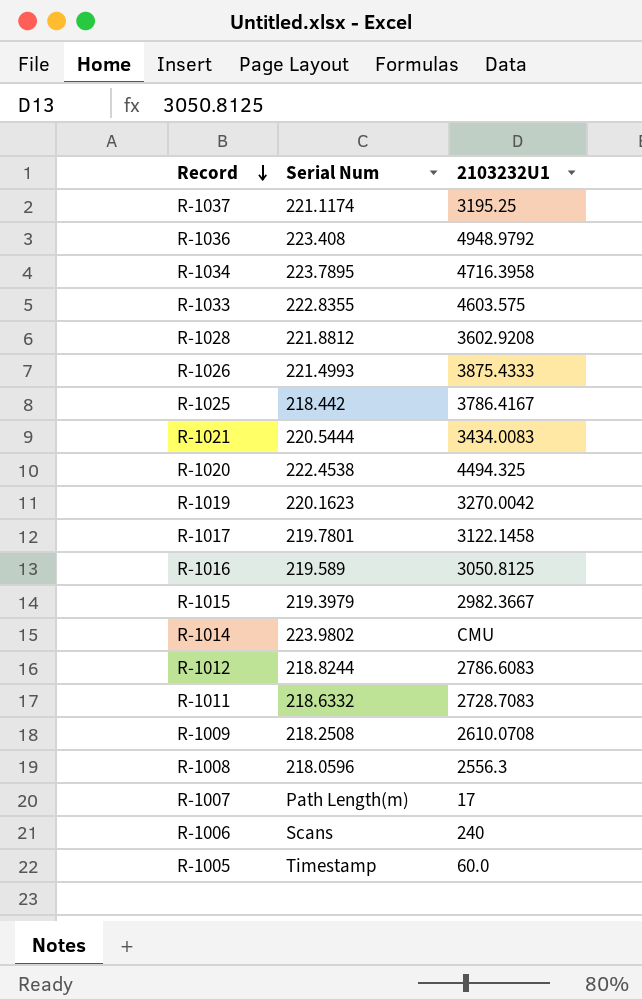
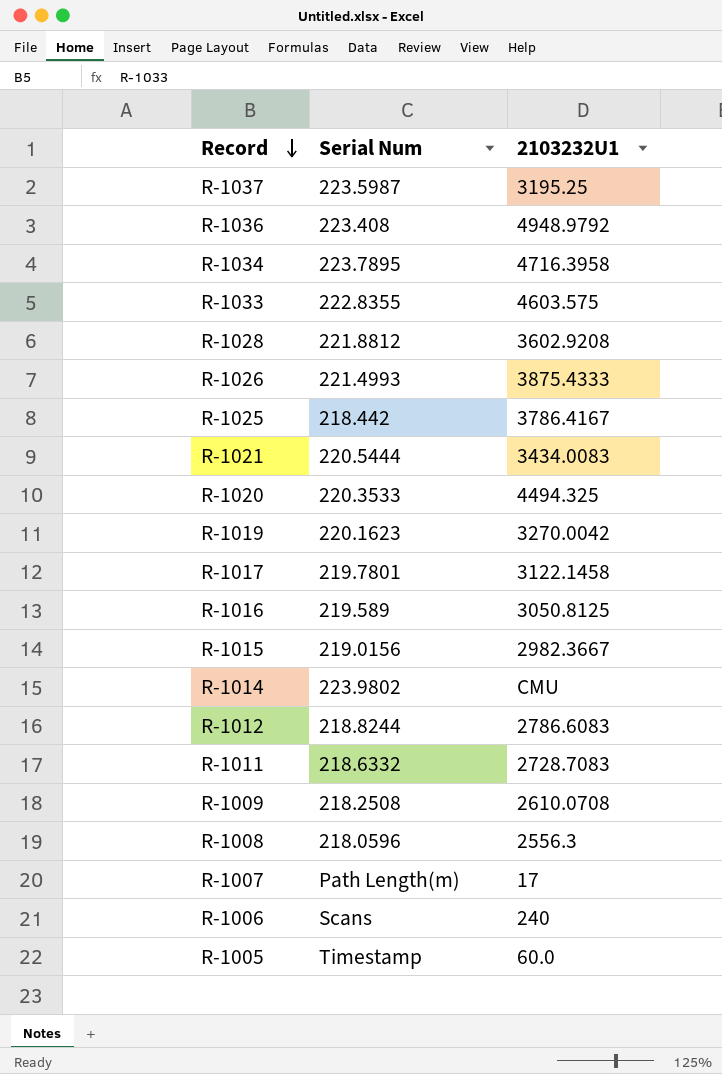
R-1037 | Serial Num: 221.1174 -> 223.5987
R-1020 | Serial Num: 222.4538 -> 220.3533
R-1015 | Serial Num: 219.3979 -> 219.0156

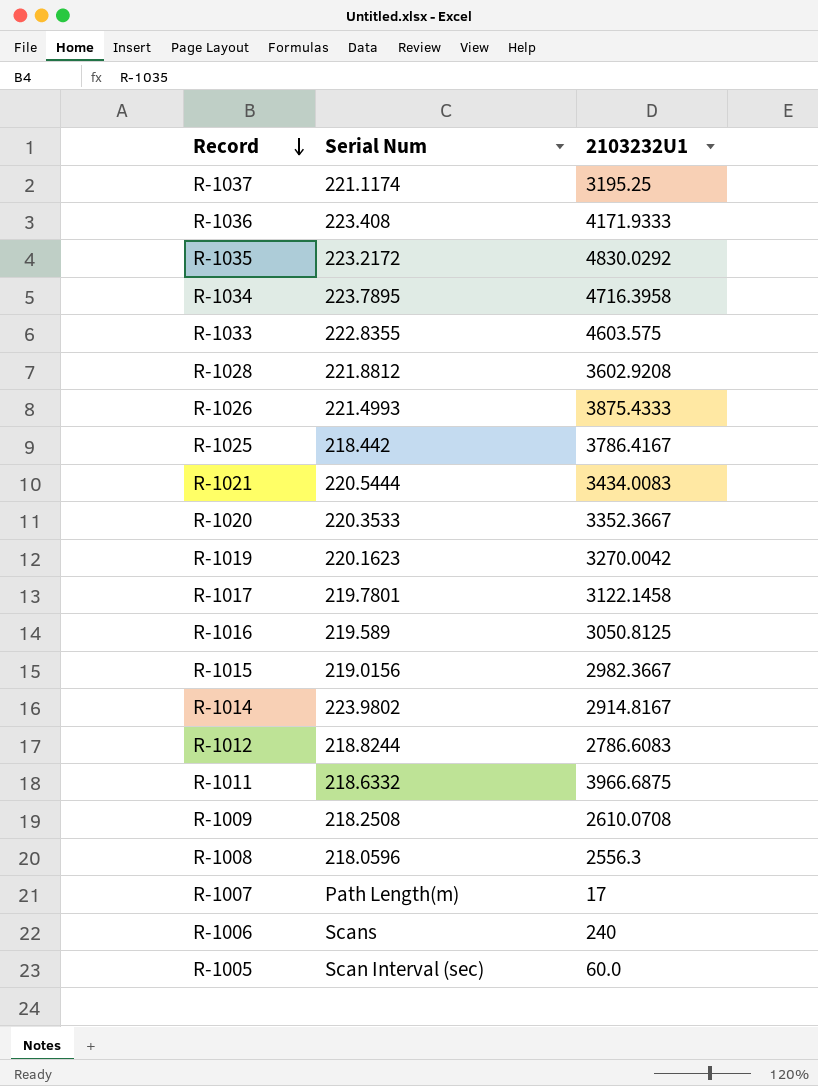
R-1037 | Serial Num: 223.5987 -> 221.1174
R-1036 | 2103232U1: 4948.9792 -> 4171.9333
row R-1035: none -> 223.2172 | 4830.0292
R-1020 | 2103232U1: 4494.325 -> 3352.3667
R-1014 | 2103232U1: CMU -> 2914.8167
R-1011 | 2103232U1: 2728.7083 -> 3966.6875
R-1005 | Serial Num: Timestamp -> Scan Interval (sec)

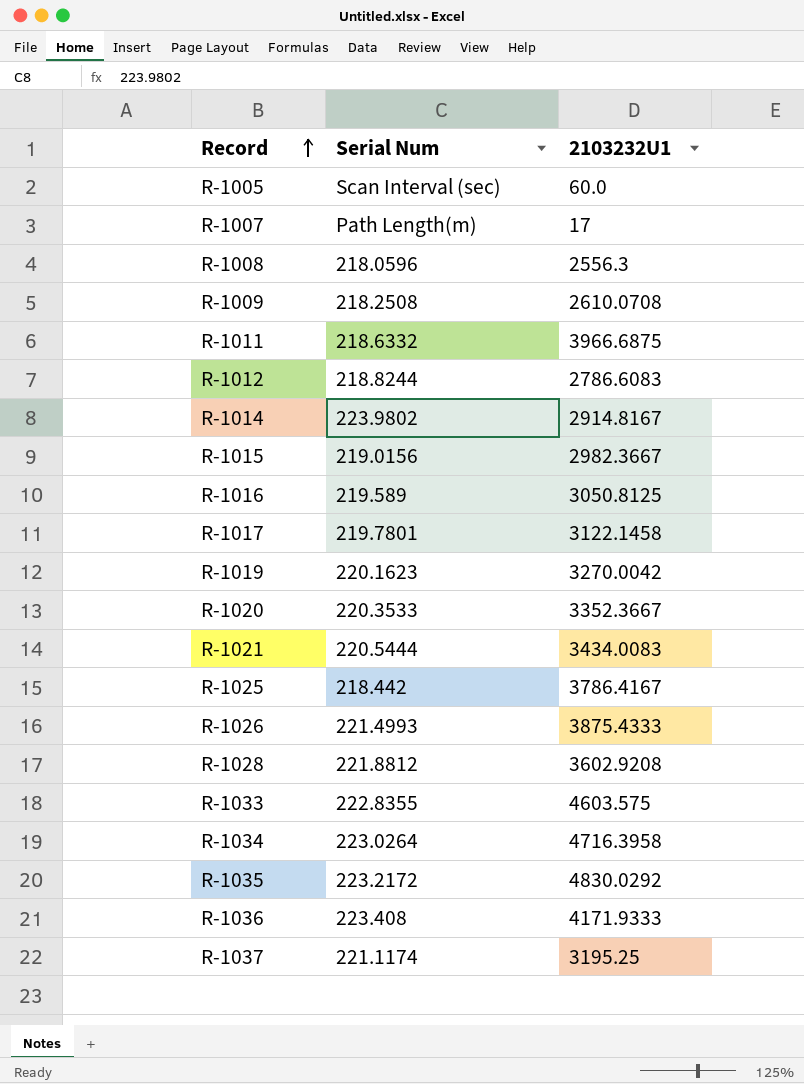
row order: Record descending -> Record ascending
row R-1006: Scans | 240 -> none
R-1034 | Serial Num: 223.7895 -> 223.0264

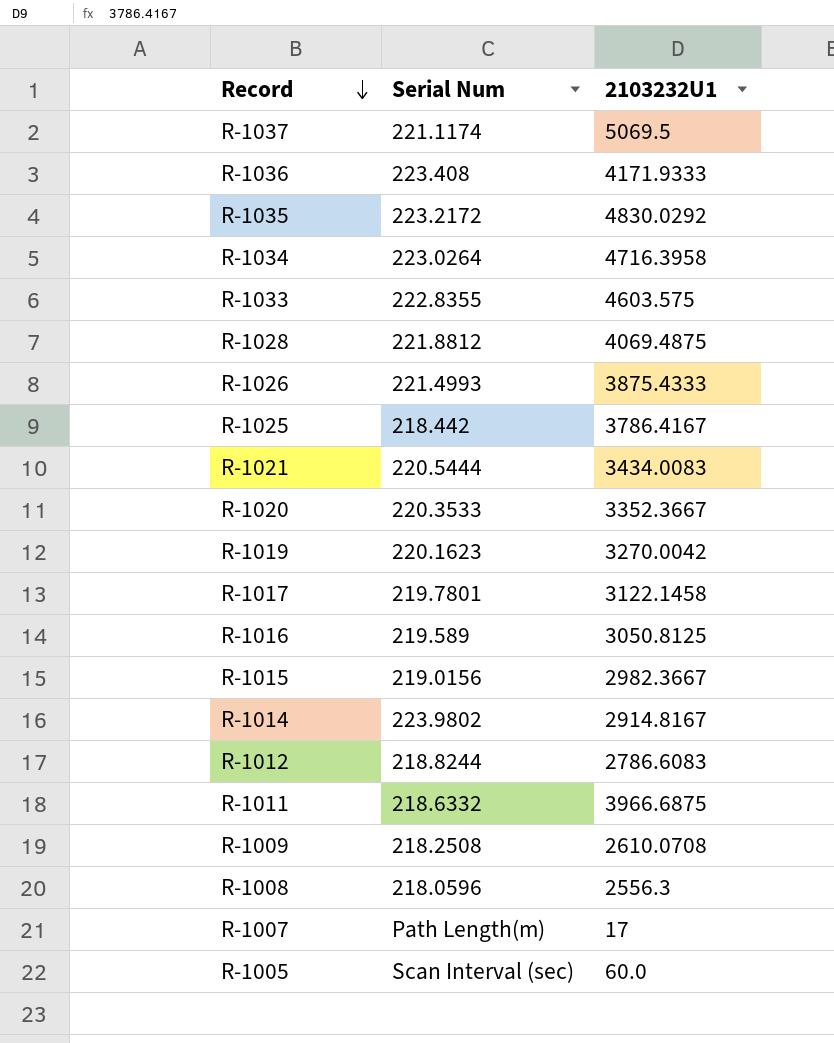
row order: Record ascending -> Record descending
R-1037 | 2103232U1: 3195.25 -> 5069.5
R-1028 | 2103232U1: 3602.9208 -> 4069.4875

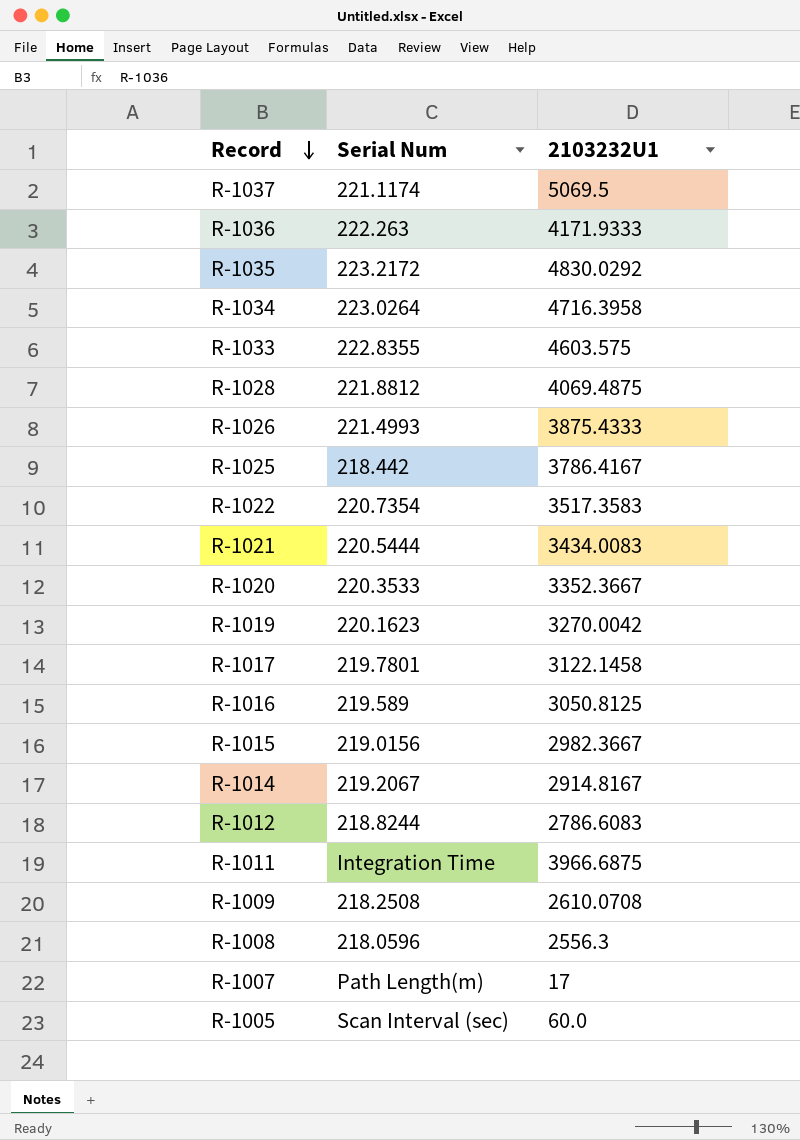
R-1036 | Serial Num: 223.408 -> 222.263
row R-1022: none -> 220.7354 | 3517.3583
R-1014 | Serial Num: 223.9802 -> 219.2067
R-1011 | Serial Num: 218.6332 -> Integration Time

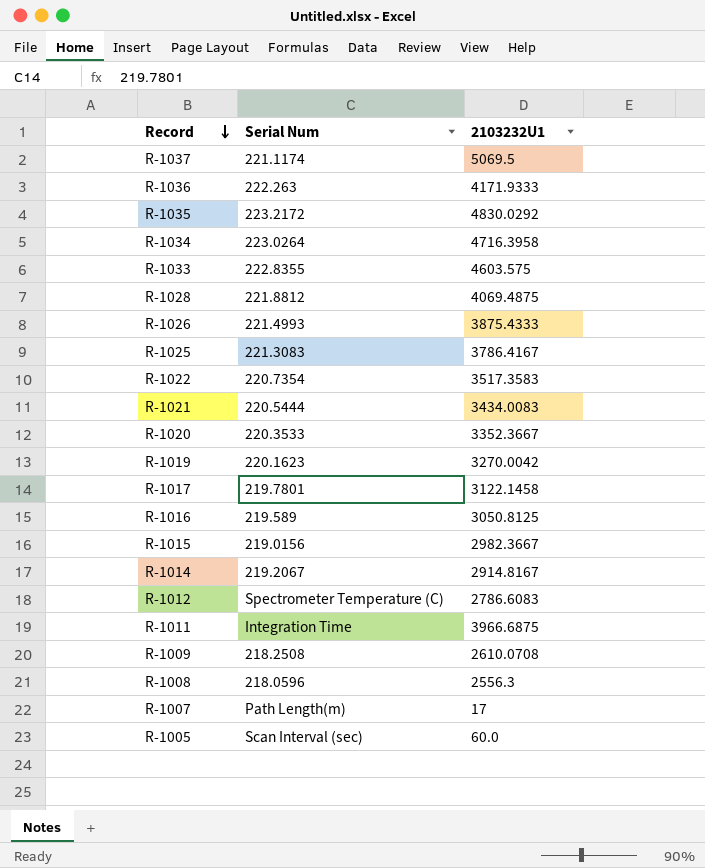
R-1025 | Serial Num: 218.442 -> 221.3083
R-1012 | Serial Num: 218.8244 -> Spectrometer Temperature (C)

